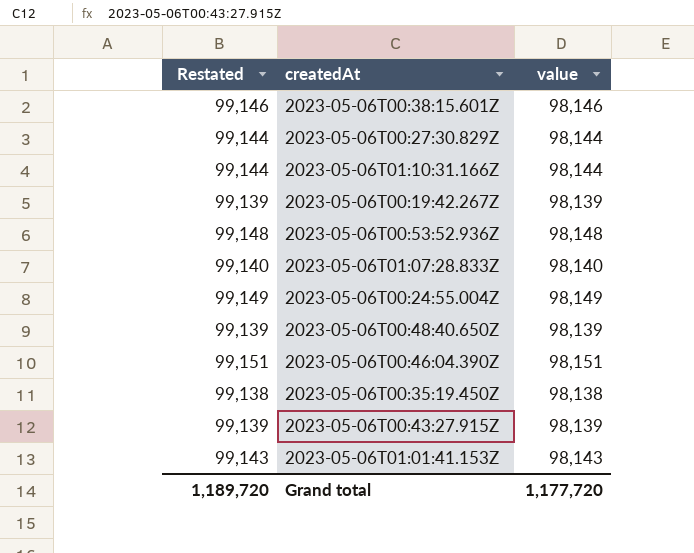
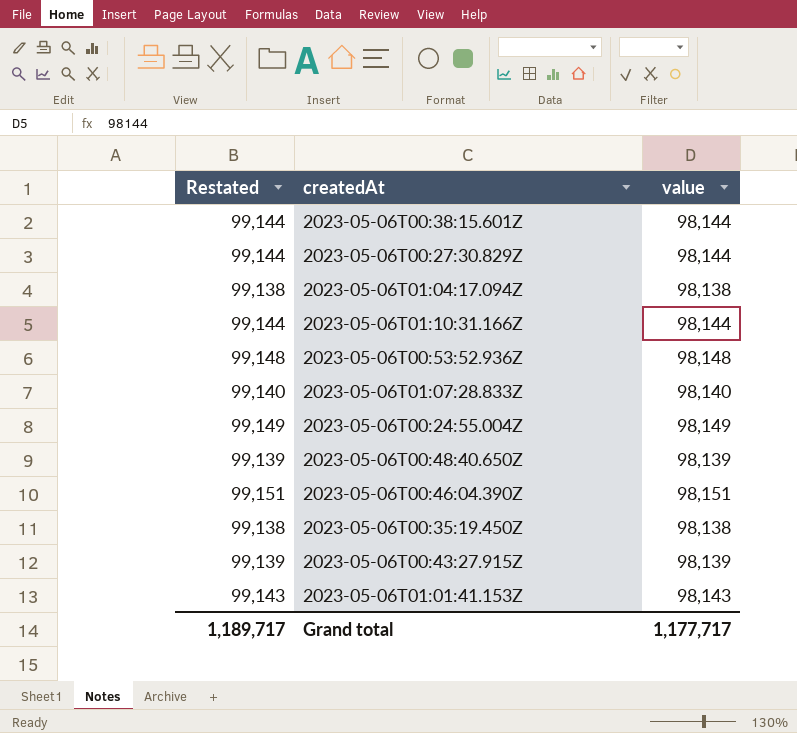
row 2023-05-06T00:19:42.267Z: 99,139 | 98,139 -> none
2023-05-06T00:38:15.601Z | Restated: 99,146 -> 99,144
2023-05-06T00:38:15.601Z | value: 98,146 -> 98,144
row 2023-05-06T01:04:17.094Z: none -> 99,138 | 98,138
Grand total | Restated: 1,189,720 -> 1,189,717
Grand total | value: 1,177,720 -> 1,177,717

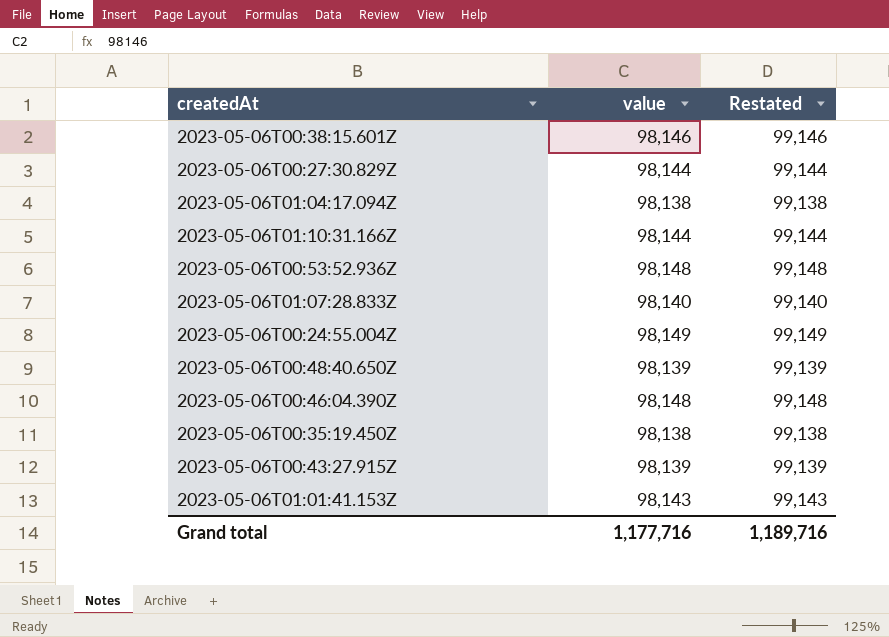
column Restated | position: 1 -> 3
2023-05-06T00:38:15.601Z | value: 98,144 -> 98,146
2023-05-06T00:38:15.601Z | Restated: 99,144 -> 99,146
2023-05-06T00:46:04.390Z | value: 98,151 -> 98,148
2023-05-06T00:46:04.390Z | Restated: 99,151 -> 99,148
Grand total | value: 1,177,717 -> 1,177,716
Grand total | Restated: 1,189,717 -> 1,189,716

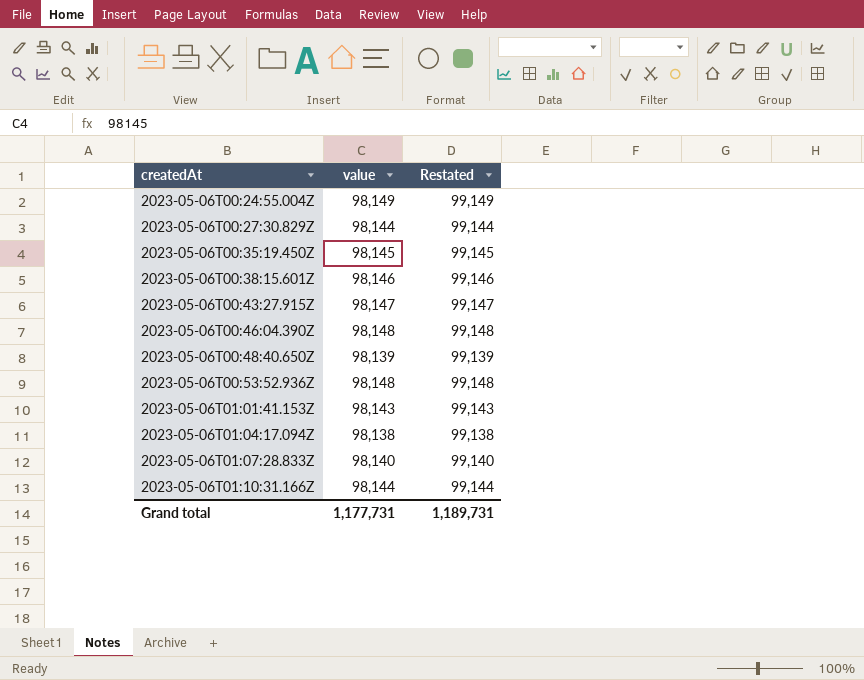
row order: none -> createdAt ascending
2023-05-06T00:35:19.450Z | value: 98,138 -> 98,145
2023-05-06T00:35:19.450Z | Restated: 99,138 -> 99,145
2023-05-06T00:43:27.915Z | value: 98,139 -> 98,147
2023-05-06T00:43:27.915Z | Restated: 99,139 -> 99,147
Grand total | value: 1,177,716 -> 1,177,731
Grand total | Restated: 1,189,716 -> 1,189,731

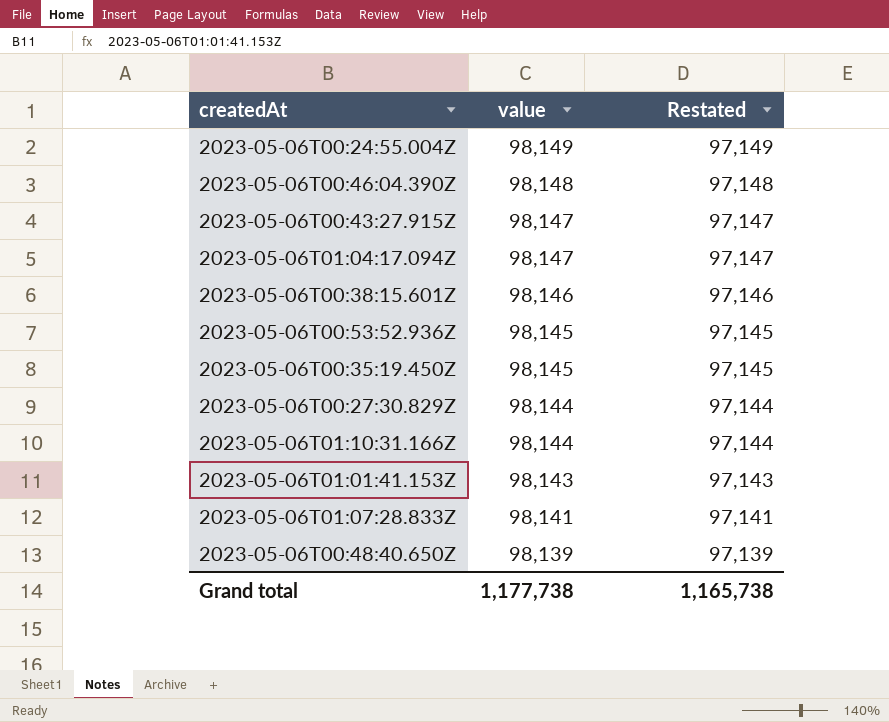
row order: createdAt ascending -> value descending
column Restated | formula: [value] + 1000 -> [value] - 1000
2023-05-06T01:04:17.094Z | value: 98,138 -> 98,147
2023-05-06T00:53:52.936Z | value: 98,148 -> 98,145
2023-05-06T01:07:28.833Z | value: 98,140 -> 98,141
Grand total | value: 1,177,731 -> 1,177,738
Grand total | Restated: 1,189,731 -> 1,165,738

